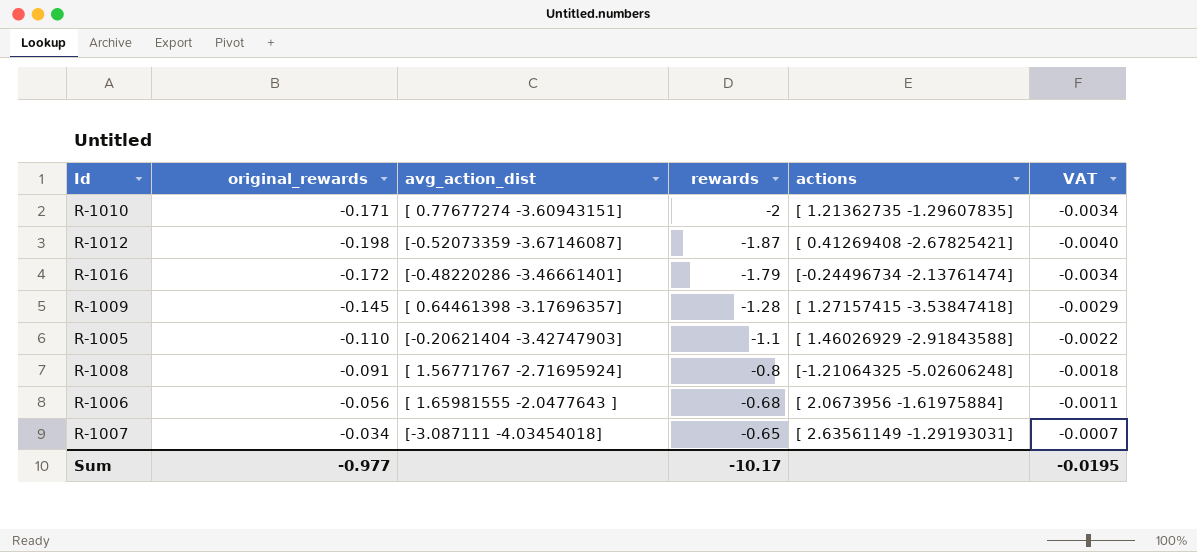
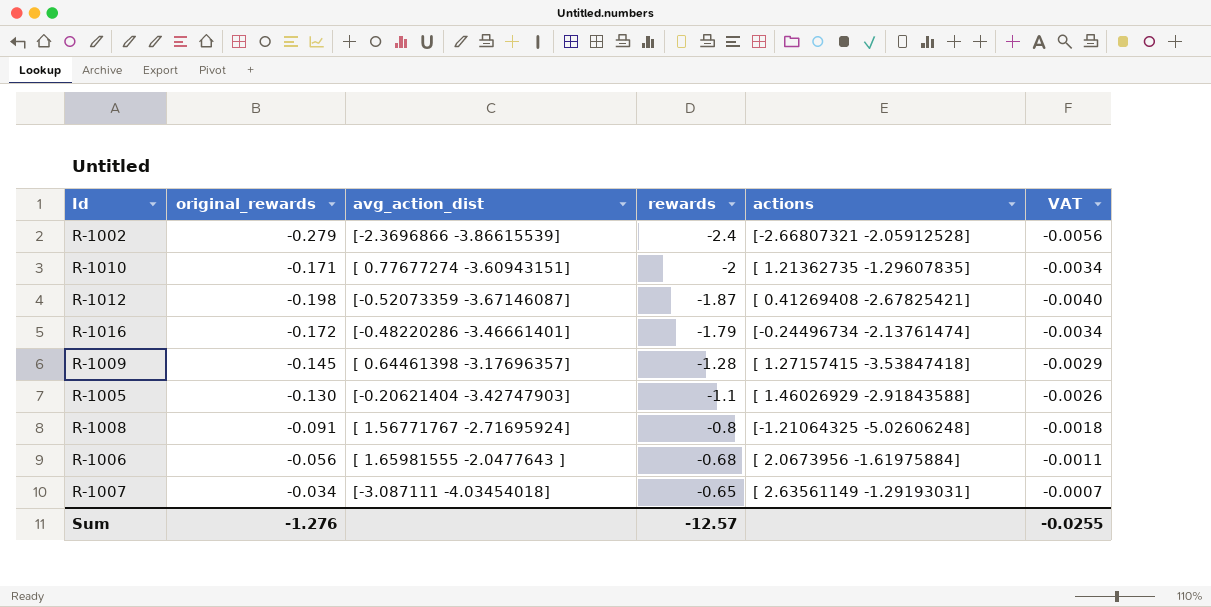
row R-1002: none -> -0.279 | [-2.3696866 -3.86615539] | -2.4 | [-2.66807321 -2.05912528] | -0.0056
R-1005 | original_rewards: -0.110 -> -0.130
R-1005 | VAT: -0.0022 -> -0.0026
Sum | original_rewards: -0.977 -> -1.276
Sum | rewards: -10.17 -> -12.57
Sum | VAT: -0.0195 -> -0.0255

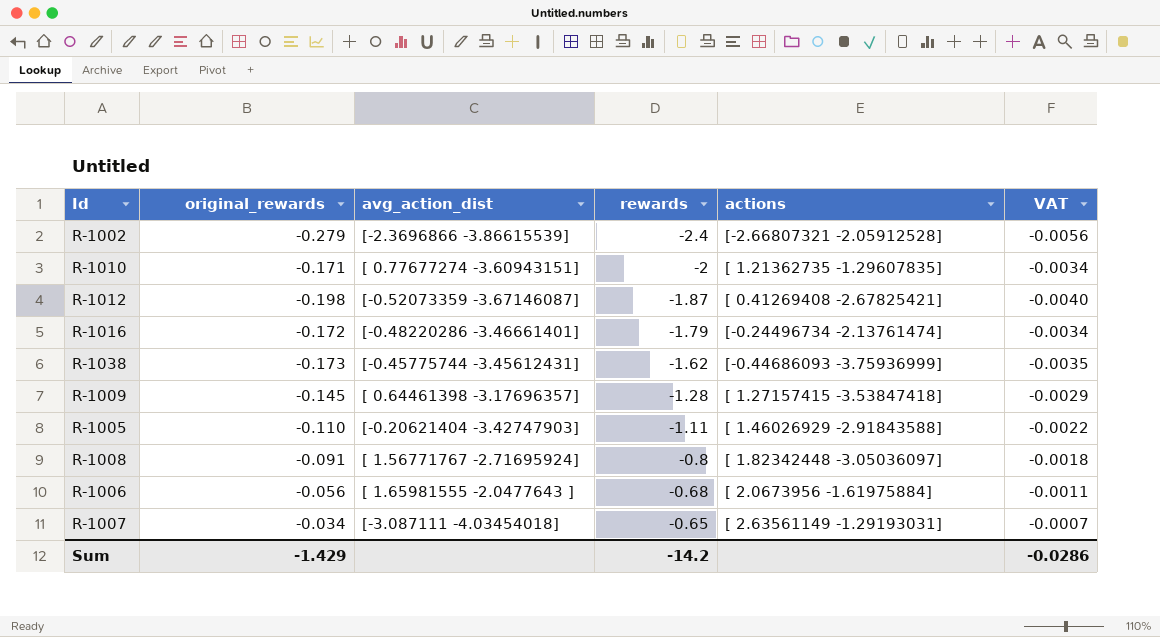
row R-1038: none -> -0.173 | [-0.45775744 -3.45612431] | -1.62 | [-0.44686093 -3.75936999] | -0.0035
R-1005 | original_rewards: -0.130 -> -0.110
R-1005 | rewards: -1.1 -> -1.11
R-1005 | VAT: -0.0026 -> -0.0022
R-1008 | actions: [-1.21064325 -5.02606248] -> [ 1.82342448 -3.05036097]
Sum | original_rewards: -1.276 -> -1.429
Sum | rewards: -12.57 -> -14.2
Sum | VAT: -0.0255 -> -0.0286

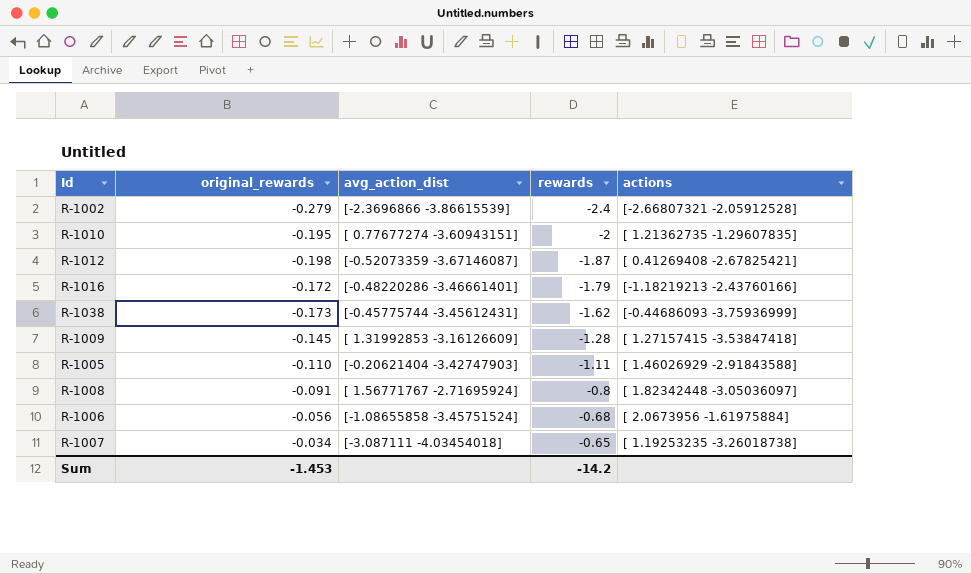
column VAT | formula: [original_rewards] * 0.02 -> none
R-1010 | original_rewards: -0.171 -> -0.195
R-1016 | actions: [-0.24496734 -2.13761474] -> [-1.18219213 -2.43760166]
R-1009 | avg_action_dist: [ 0.64461398 -3.17696357] -> [ 1.31992853 -3.16126609]
R-1006 | avg_action_dist: [ 1.65981555 -2.0477643 ] -> [-1.08655858 -3.45751524]
R-1007 | actions: [ 2.63561149 -1.29193031] -> [ 1.19253235 -3.26018738]
Sum | original_rewards: -1.429 -> -1.453

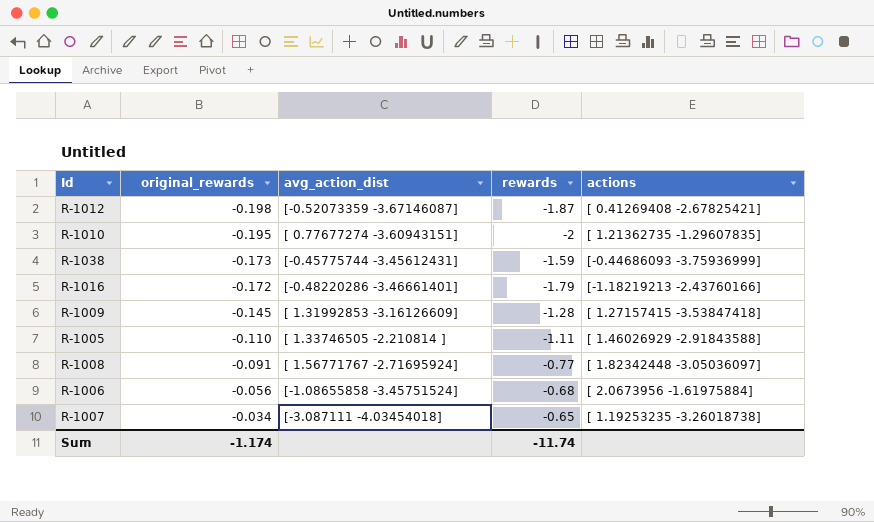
row order: rewards ascending -> original_rewards ascending
row R-1002: -0.279 | [-2.3696866 -3.86615539] | -2.4 | [-2.66807321 -2.05912528] -> none
R-1038 | rewards: -1.62 -> -1.59
R-1005 | avg_action_dist: [-0.20621404 -3.42747903] -> [ 1.33746505 -2.210814 ]
R-1008 | rewards: -0.8 -> -0.77
Sum | original_rewards: -1.453 -> -1.174
Sum | rewards: -14.2 -> -11.74

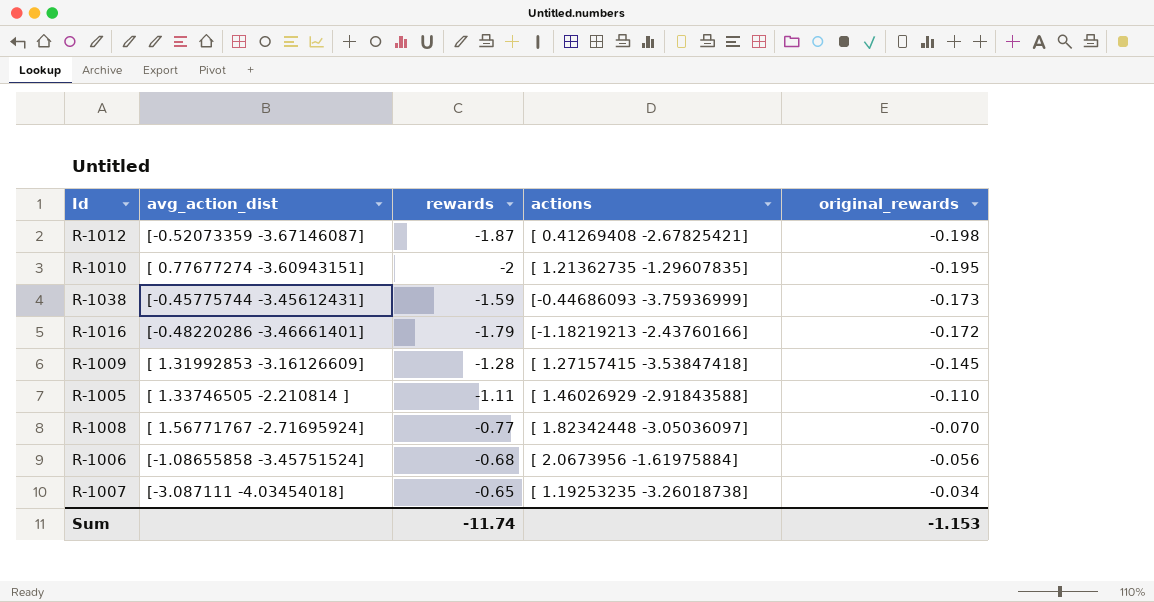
column original_rewards | position: 2 -> 5
R-1008 | original_rewards: -0.091 -> -0.070
Sum | original_rewards: -1.174 -> -1.153

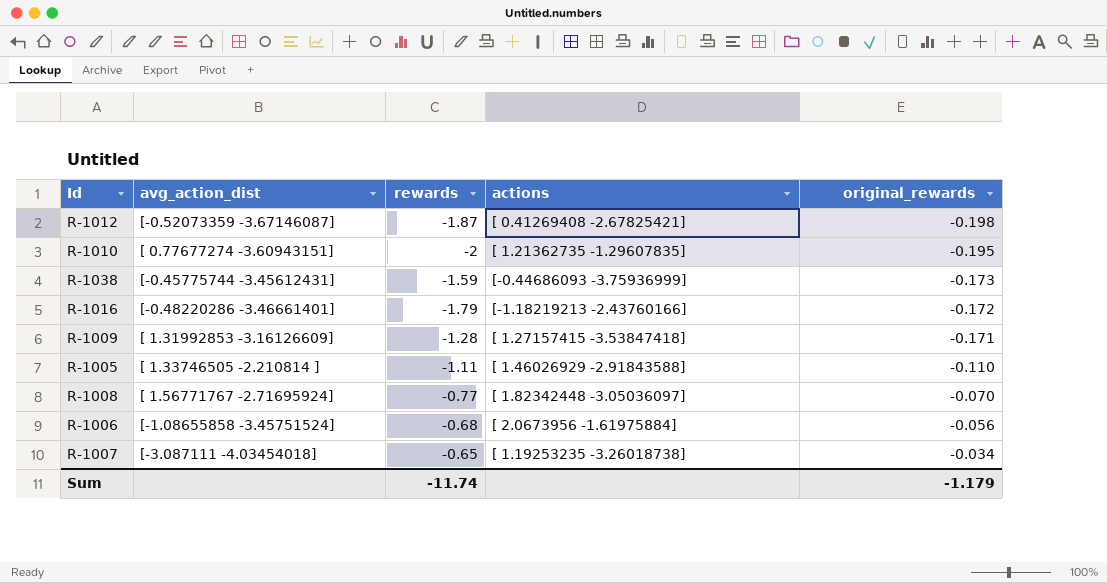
R-1009 | original_rewards: -0.145 -> -0.171
Sum | original_rewards: -1.153 -> -1.179

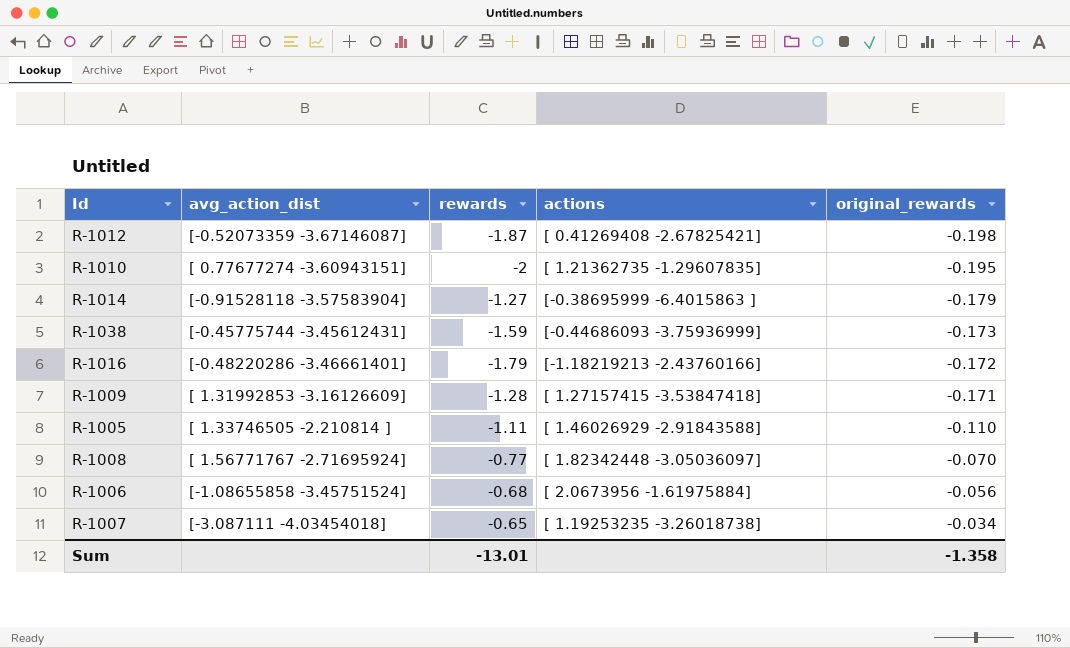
row R-1014: none -> [-0.91528118 -3.57583904] | -1.27 | [-0.38695999 -6.4015863 ] | -0.179
Sum | rewards: -11.74 -> -13.01
Sum | original_rewards: -1.179 -> -1.358

